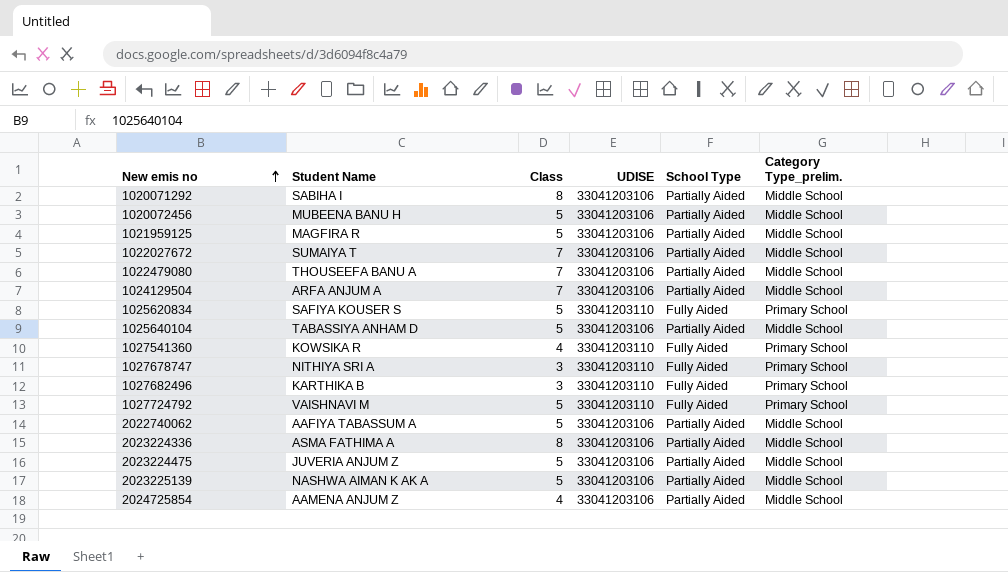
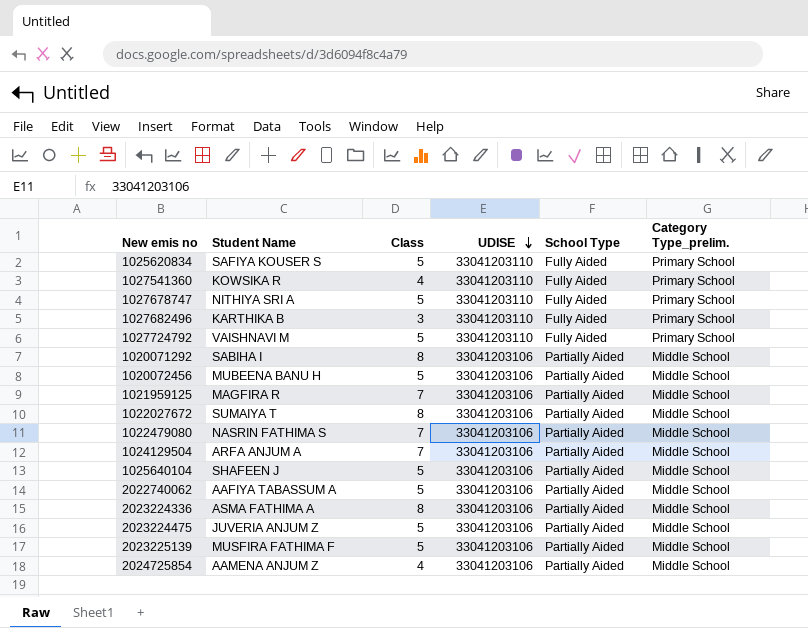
row order: New emis no ascending -> UDISE descending
1027678747 | Class: 3 -> 5
1021959125 | Class: 5 -> 7
1022027672 | Class: 7 -> 8
1022479080 | Student Name: THOUSEEFA BANU A -> NASRIN FATHIMA S
1025640104 | Student Name: TABASSIYA ANHAM D -> SHAFEEN J
2023225139 | Student Name: NASHWA AIMAN K AK A -> MUSFIRA FATHIMA F

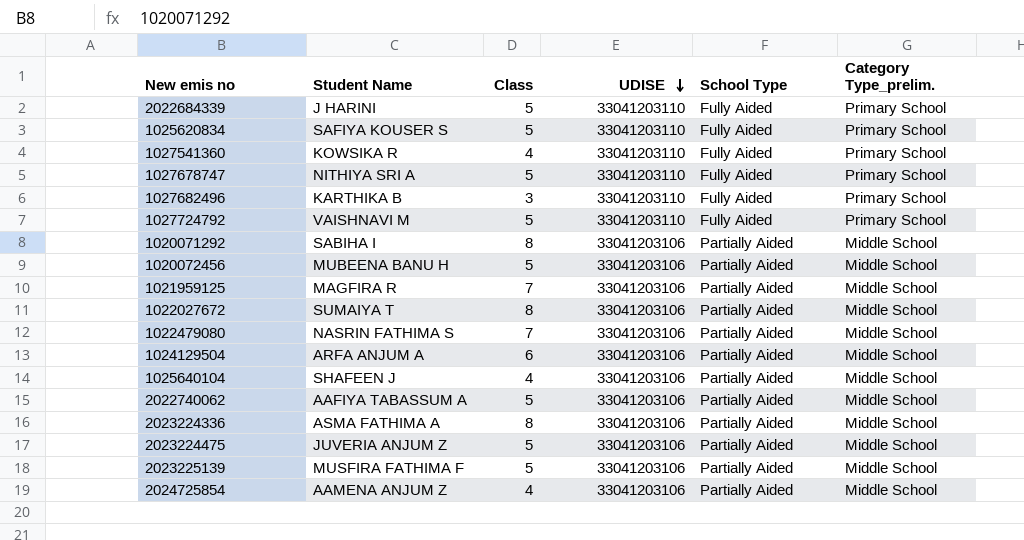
row 2022684339: none -> J HARINI | 5 | 33041203110 | Fully Aided | Primary School
1024129504 | Class: 7 -> 6
1025640104 | Class: 5 -> 4

